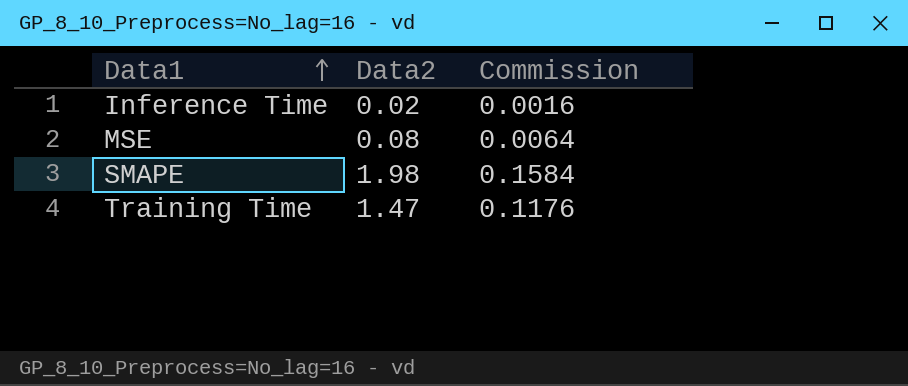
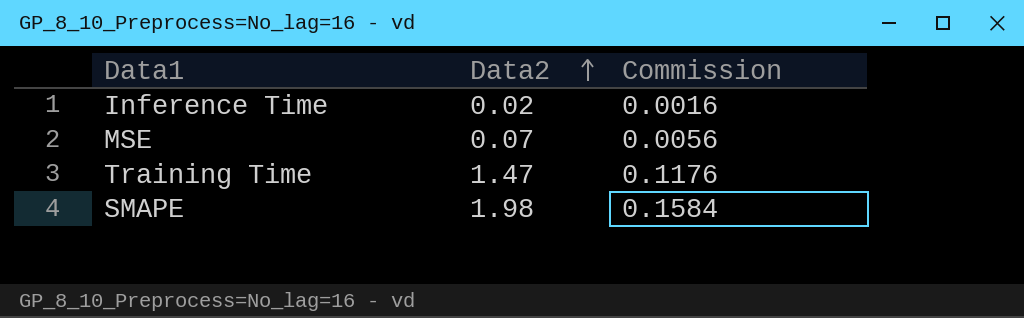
row order: Data1 ascending -> Data2 ascending
MSE | Data2: 0.08 -> 0.07
MSE | Commission: 0.0064 -> 0.0056

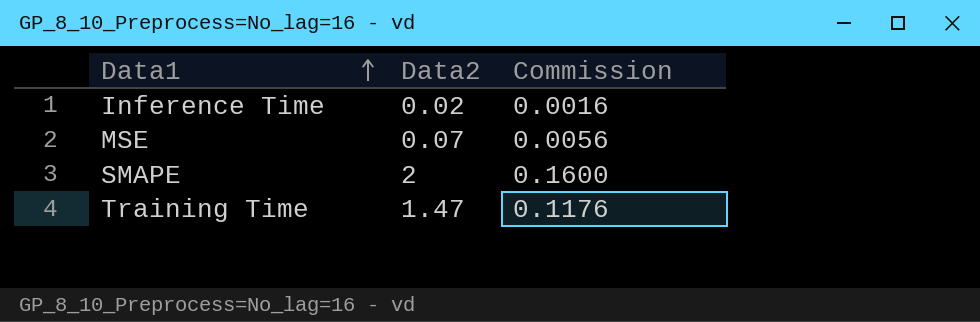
row order: Data2 ascending -> Data1 ascending
SMAPE | Data2: 1.98 -> 2
SMAPE | Commission: 0.1584 -> 0.1600

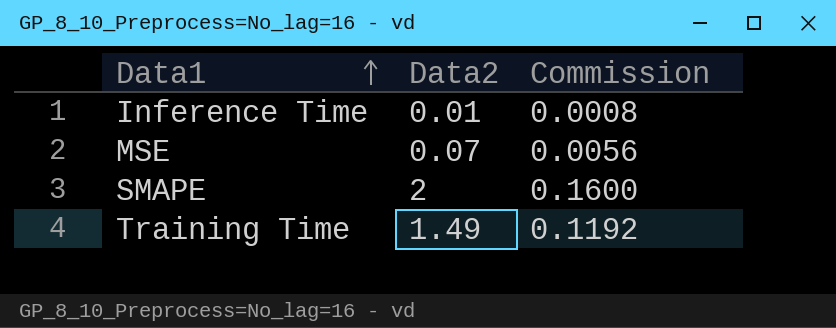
Inference Time | Data2: 0.02 -> 0.01
Inference Time | Commission: 0.0016 -> 0.0008
Training Time | Data2: 1.47 -> 1.49
Training Time | Commission: 0.1176 -> 0.1192

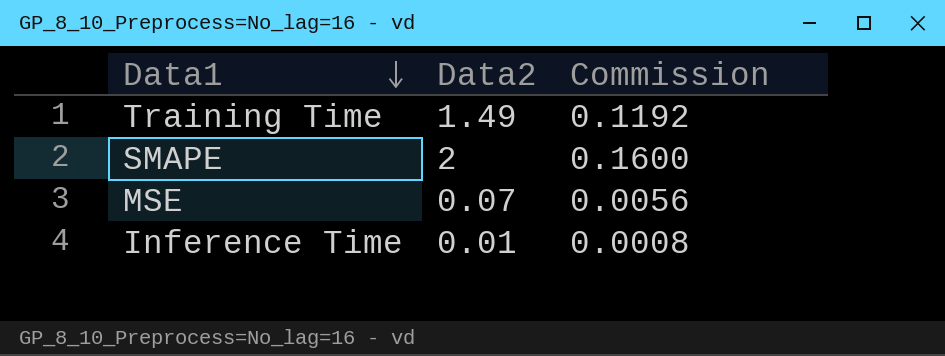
row order: Data1 ascending -> Data1 descending

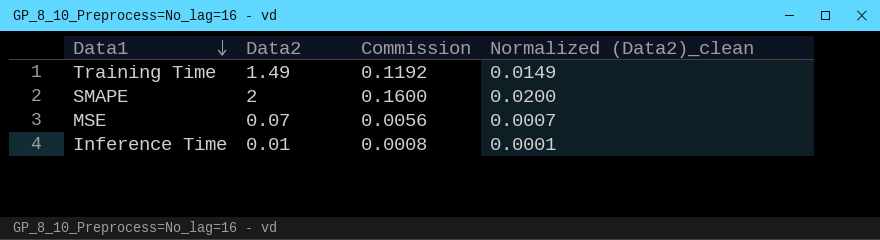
column Normalized (Data2)_clean | formula: none -> [Data2] * 0.01

